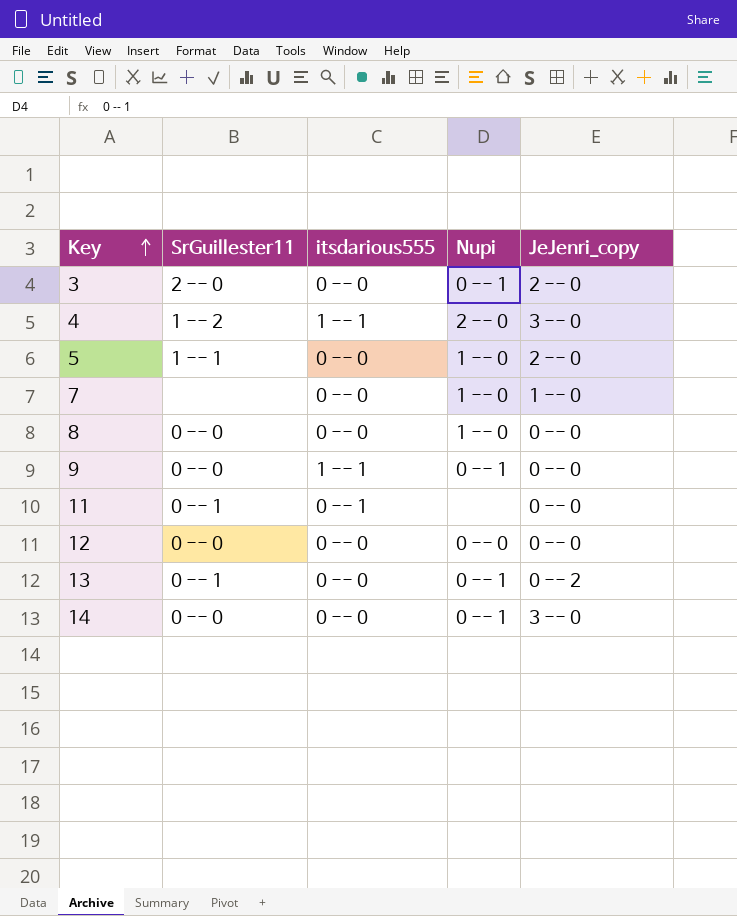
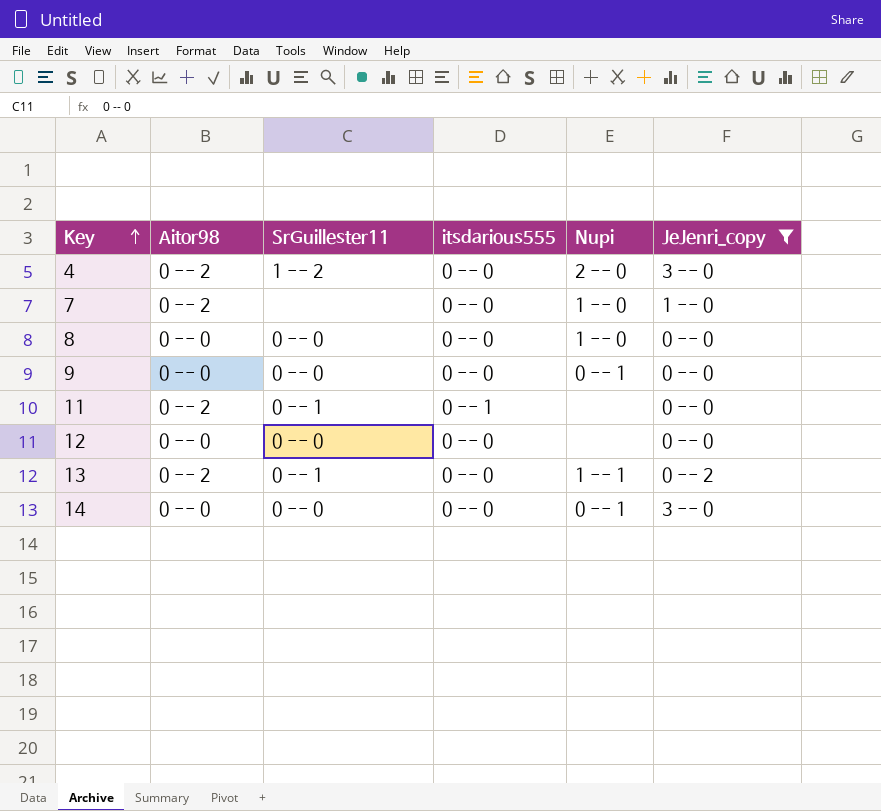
filter: none -> JeJenri_copy != 2 -- 0
column Aitor98 | position: none -> 2
4 | itsdarious555: 1 -- 1 -> 0 -- 0
9 | itsdarious555: 1 -- 1 -> 0 -- 0
12 | Nupi: 0 -- 0 -> none
13 | Nupi: 0 -- 1 -> 1 -- 1

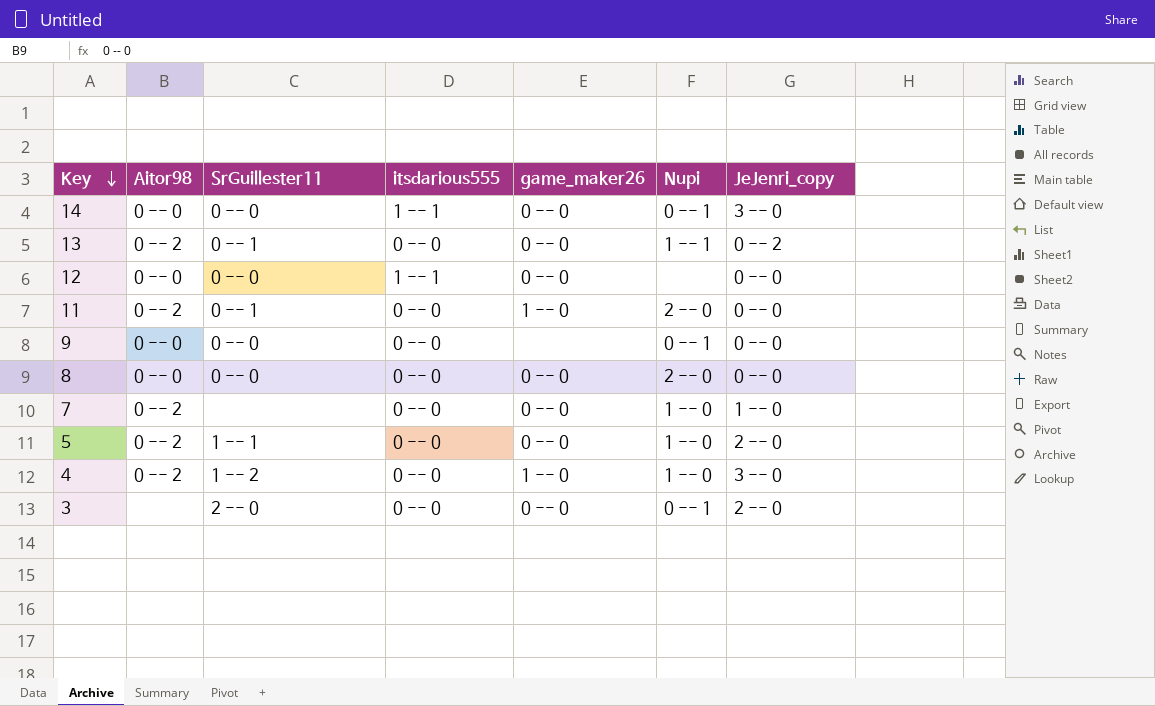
filter: JeJenri_copy != 2 -- 0 -> none
row order: Key ascending -> Key descending
column game_maker26 | position: none -> 5
14 | itsdarious555: 0 -- 0 -> 1 -- 1
12 | itsdarious555: 0 -- 0 -> 1 -- 1
11 | itsdarious555: 0 -- 1 -> 0 -- 0
11 | Nupi: none -> 2 -- 0
8 | Nupi: 1 -- 0 -> 2 -- 0
4 | Nupi: 2 -- 0 -> 1 -- 0

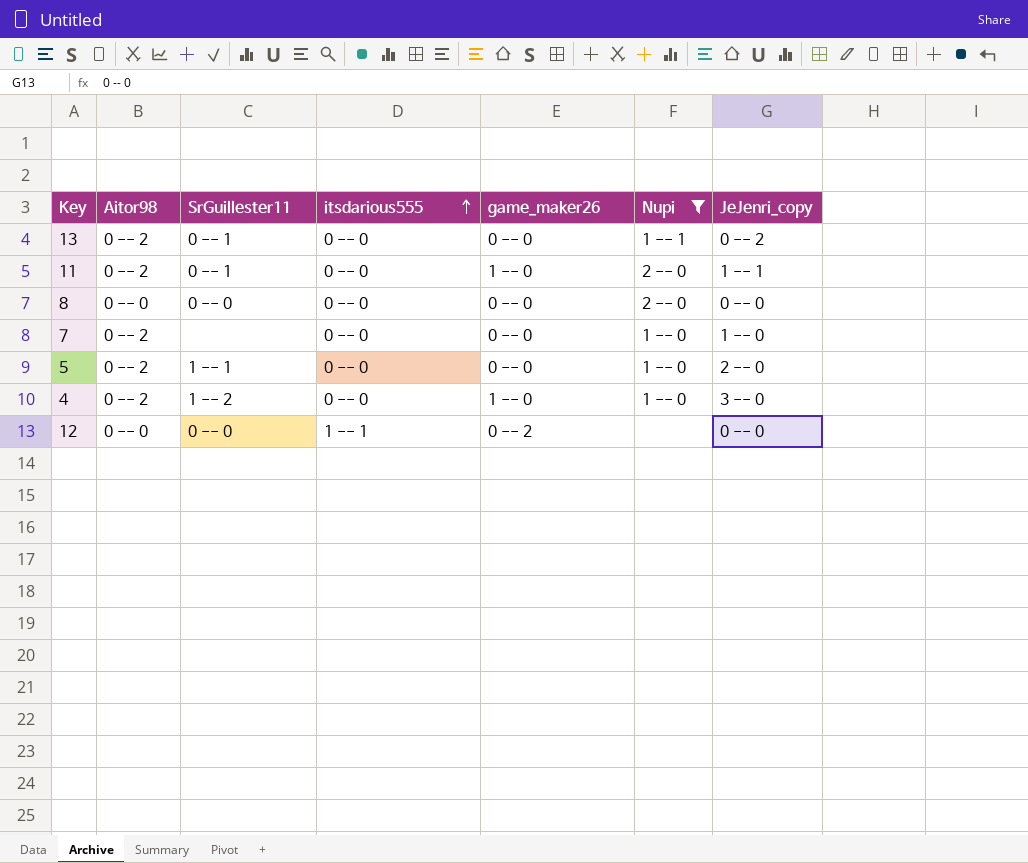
filter: none -> Nupi != 0 -- 1
row order: Key descending -> itsdarious555 ascending
11 | JeJenri_copy: 0 -- 0 -> 1 -- 1
12 | game_maker26: 0 -- 0 -> 0 -- 2

